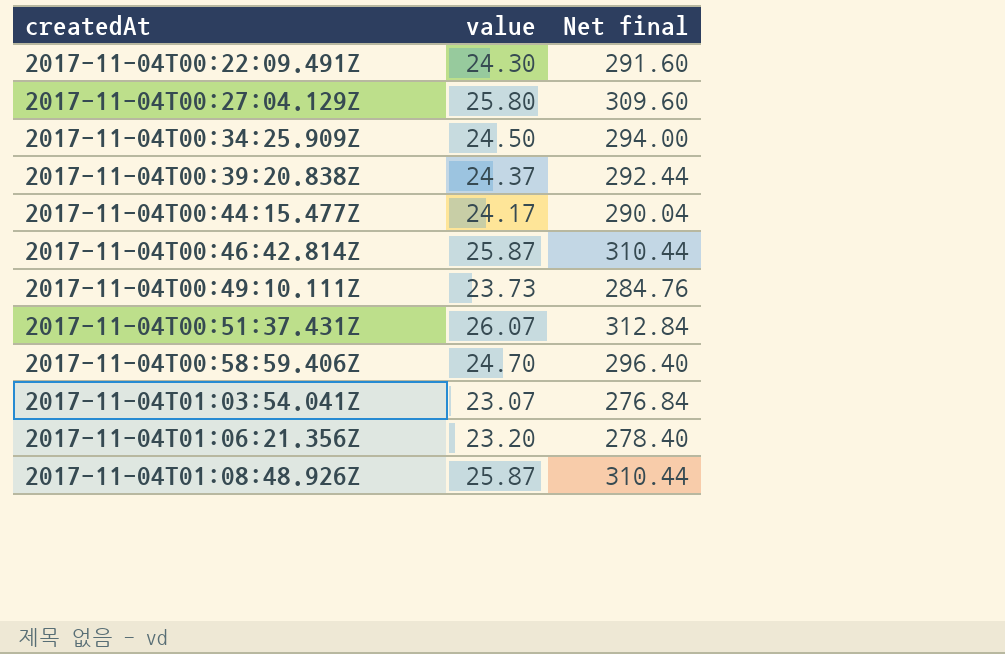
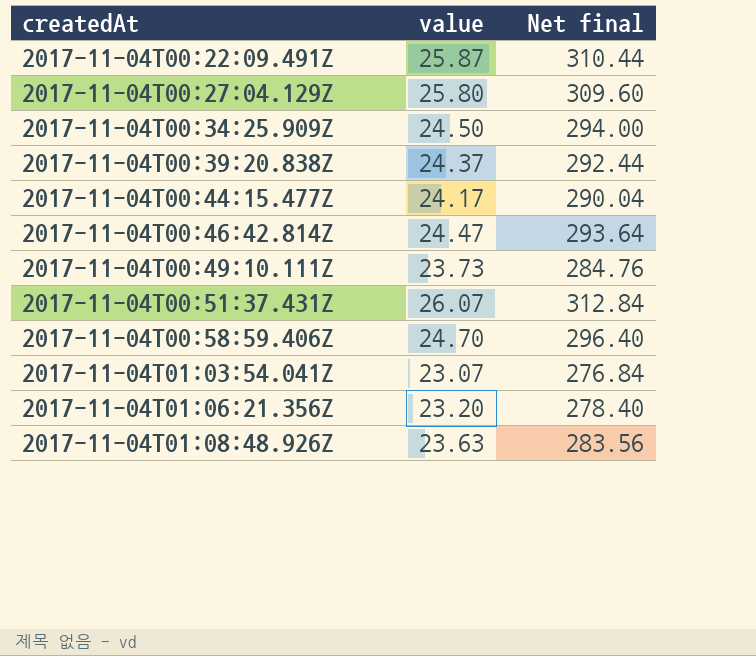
2017-11-04T00:22:09.491Z | value: 24.30 -> 25.87
2017-11-04T00:22:09.491Z | Net final: 291.60 -> 310.44
2017-11-04T00:46:42.814Z | value: 25.87 -> 24.47
2017-11-04T00:46:42.814Z | Net final: 310.44 -> 293.64
2017-11-04T01:08:48.926Z | value: 25.87 -> 23.63
2017-11-04T01:08:48.926Z | Net final: 310.44 -> 283.56

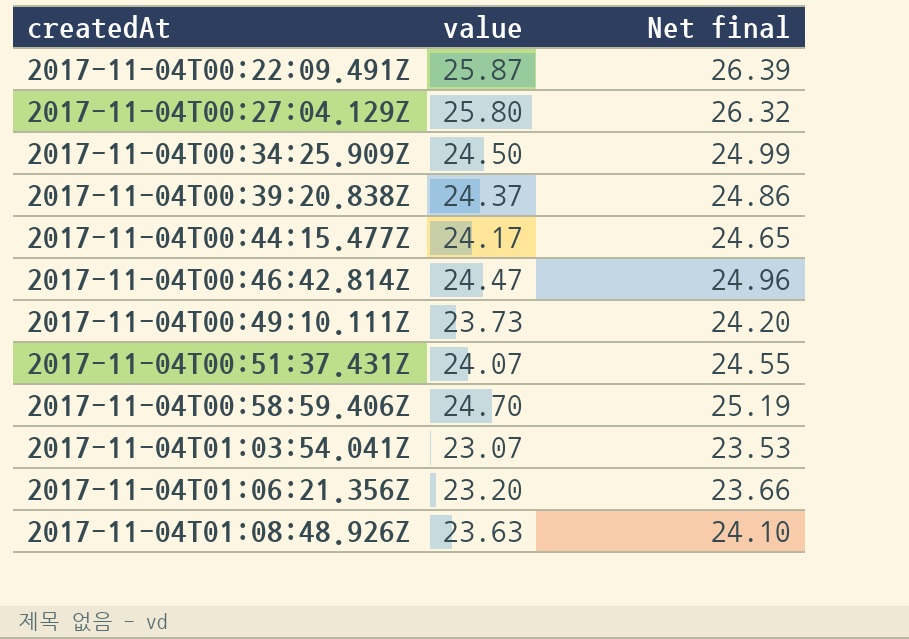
column Net final | formula: [value] * 12 -> [value] * 1.02
2017-11-04T00:51:37.431Z | value: 26.07 -> 24.07

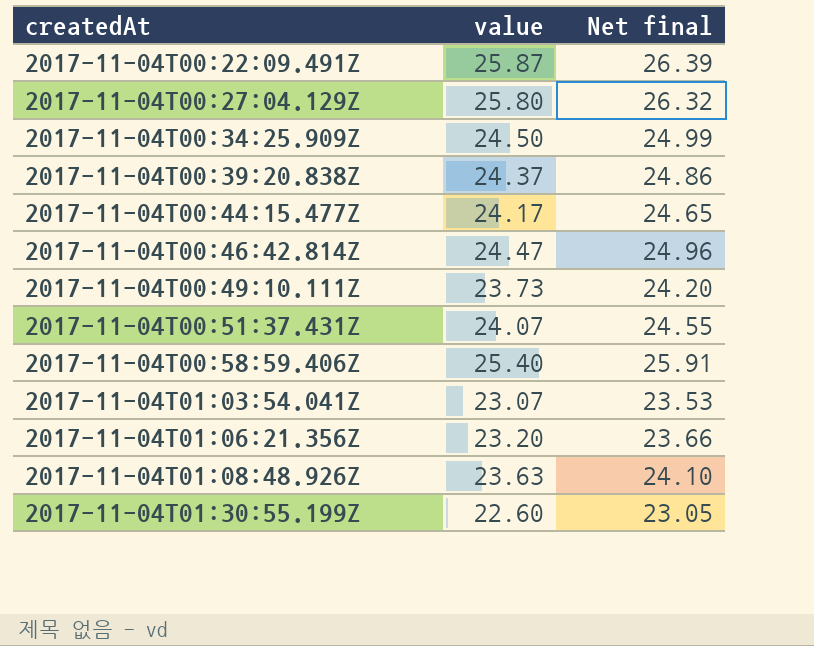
2017-11-04T00:58:59.406Z | value: 24.70 -> 25.40
2017-11-04T00:58:59.406Z | Net final: 25.19 -> 25.91
row 2017-11-04T01:30:55.199Z: none -> 22.60 | 23.05

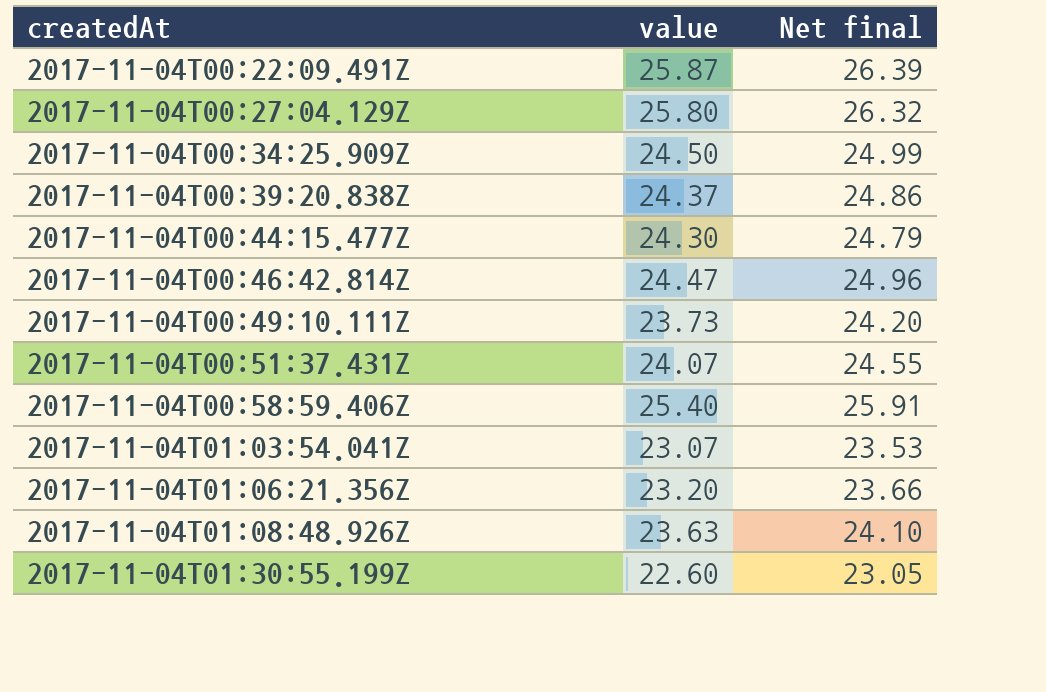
2017-11-04T00:44:15.477Z | value: 24.17 -> 24.30
2017-11-04T00:44:15.477Z | Net final: 24.65 -> 24.79

